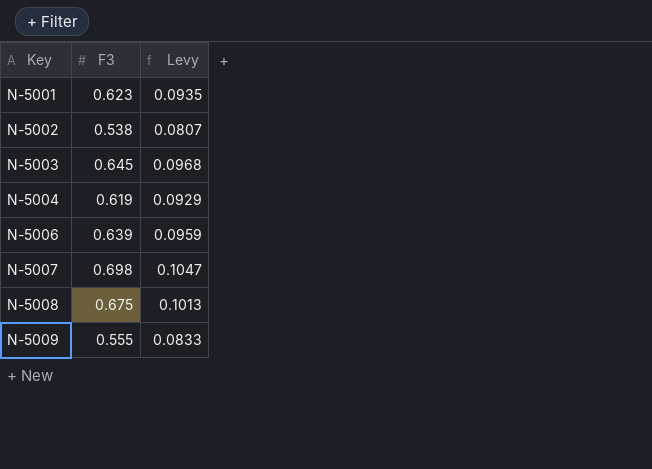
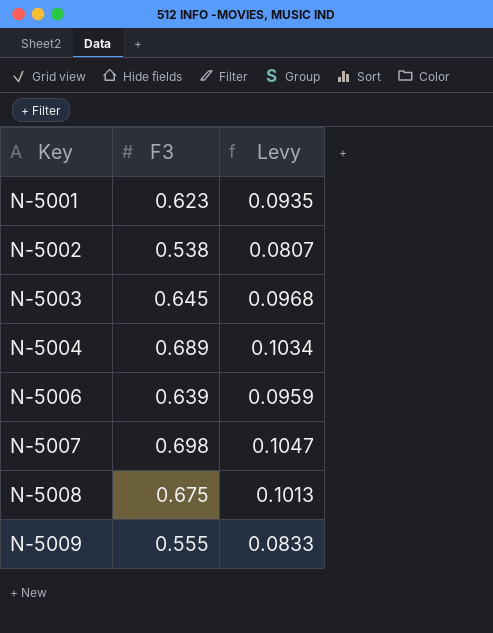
N-5004 | F3: 0.619 -> 0.689
N-5004 | Levy: 0.0929 -> 0.1034

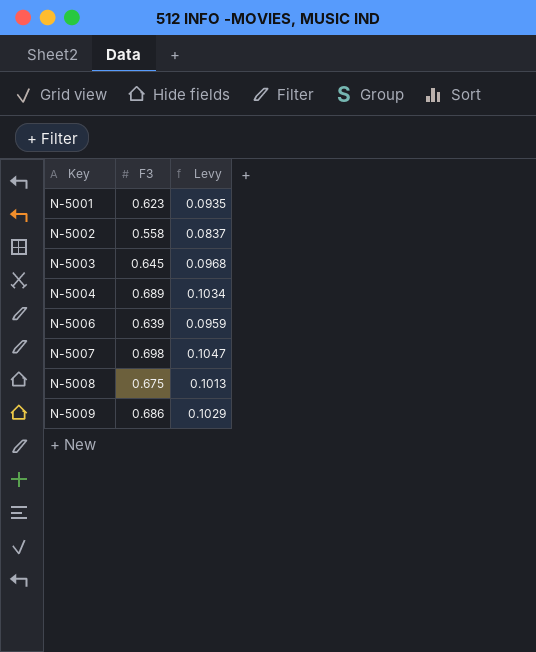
N-5002 | F3: 0.538 -> 0.558
N-5002 | Levy: 0.0807 -> 0.0837
N-5009 | F3: 0.555 -> 0.686
N-5009 | Levy: 0.0833 -> 0.1029

